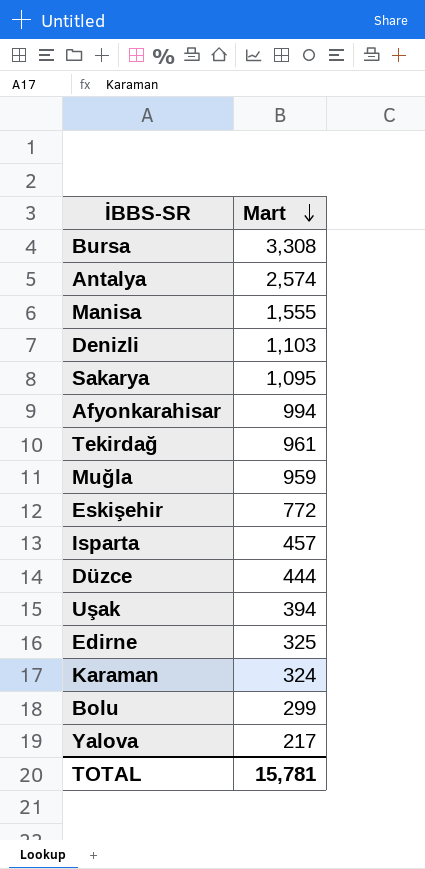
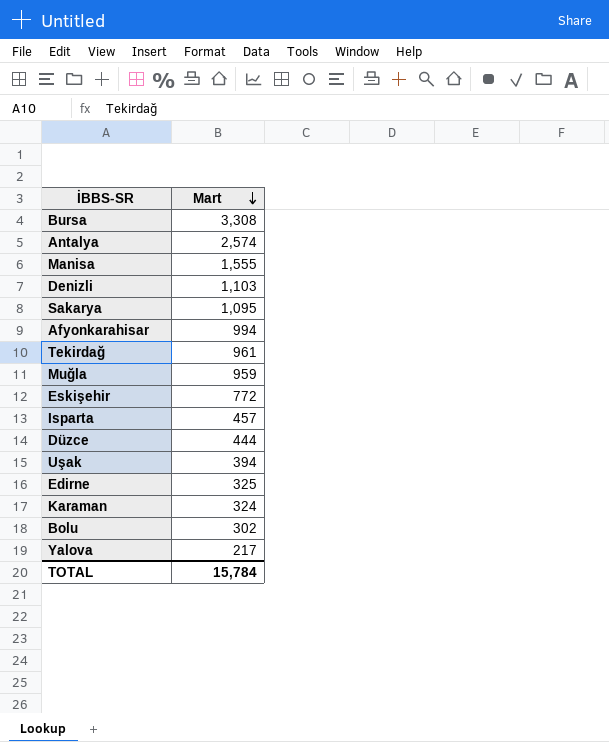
Bolu | Mart: 299 -> 302
TOTAL | Mart: 15,781 -> 15,784

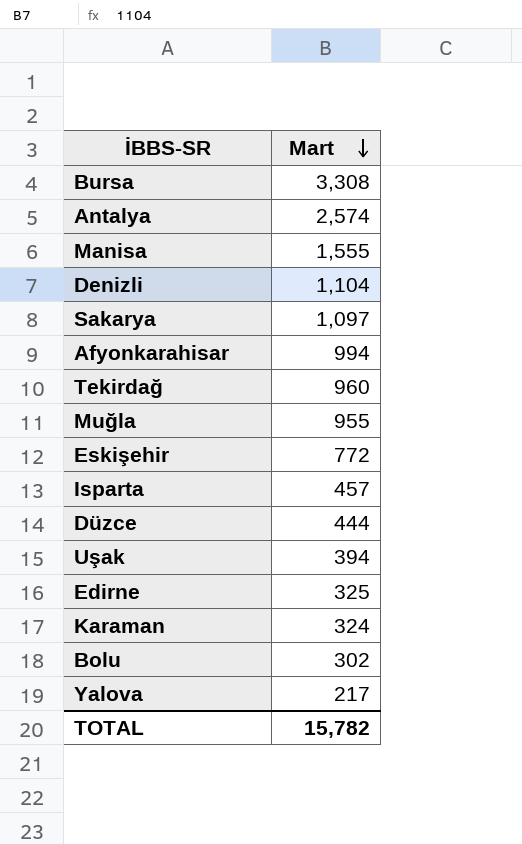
Denizli | Mart: 1,103 -> 1,104
Sakarya | Mart: 1,095 -> 1,097
Tekirdağ | Mart: 961 -> 960
Muğla | Mart: 959 -> 955
TOTAL | Mart: 15,784 -> 15,782

